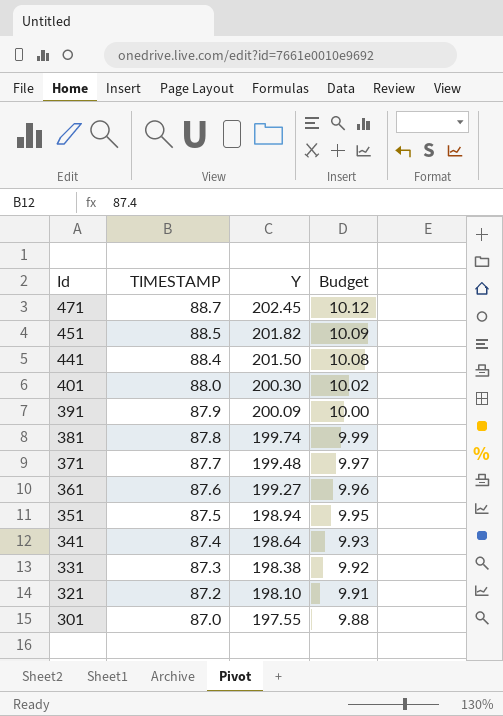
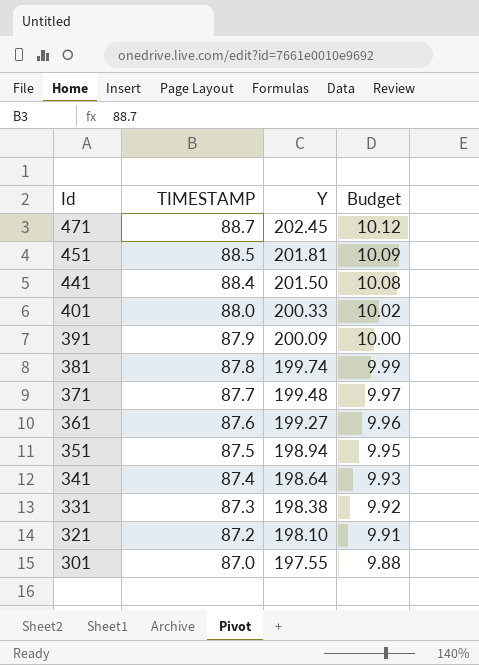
451 | Y: 201.82 -> 201.81
401 | Y: 200.30 -> 200.33

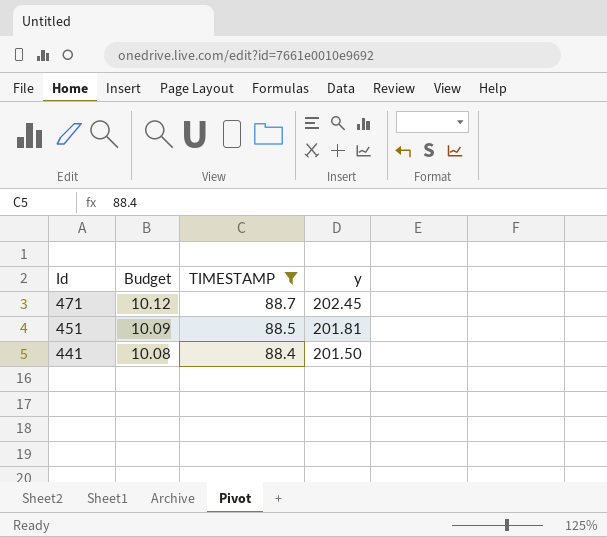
filter: none -> TIMESTAMP >= 88.4
column Budget | position: 4 -> 2
column name: Y -> y

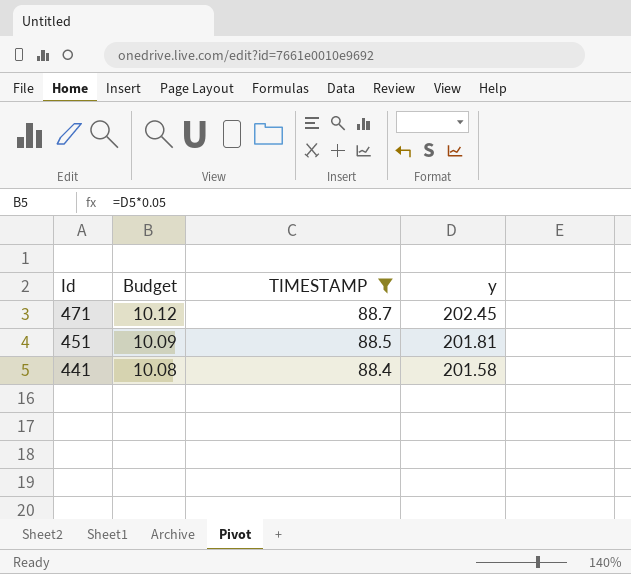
441 | y: 201.50 -> 201.58

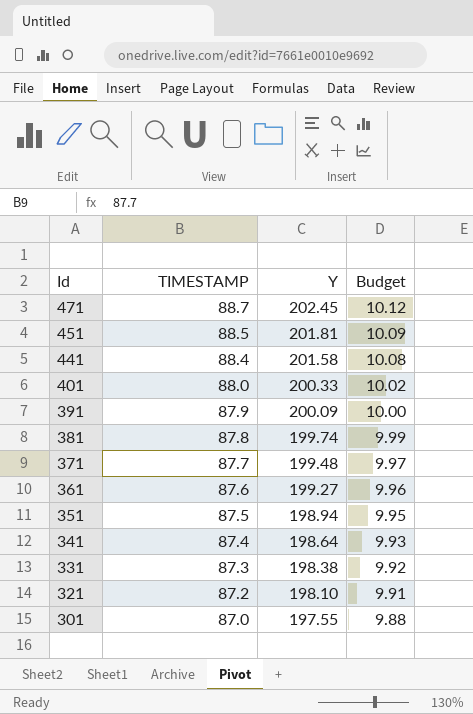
filter: TIMESTAMP >= 88.4 -> none
column name: y -> Y
column Budget | position: 2 -> 4

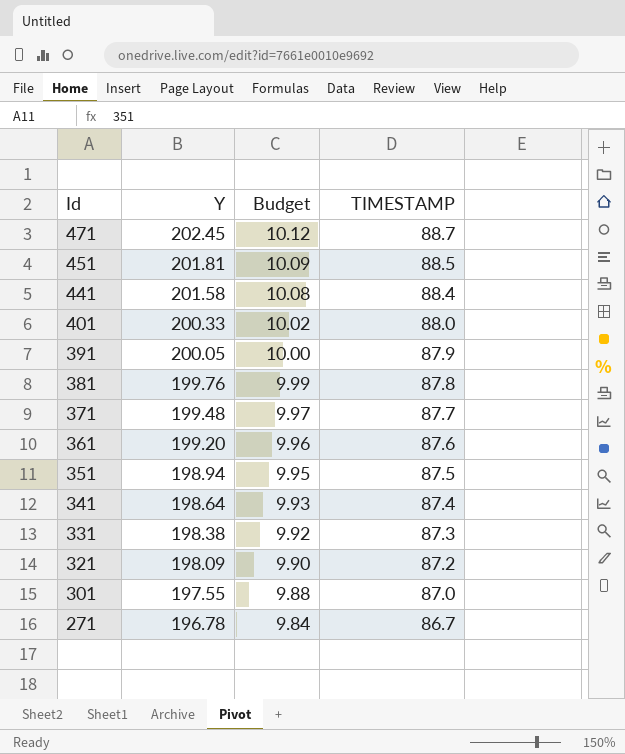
column TIMESTAMP | position: 2 -> 4
391 | Y: 200.09 -> 200.05
381 | Y: 199.74 -> 199.76
361 | Y: 199.27 -> 199.20
321 | Y: 198.10 -> 198.09
321 | Budget: 9.91 -> 9.90
row 271: none -> 196.78 | 9.84 | 86.7

